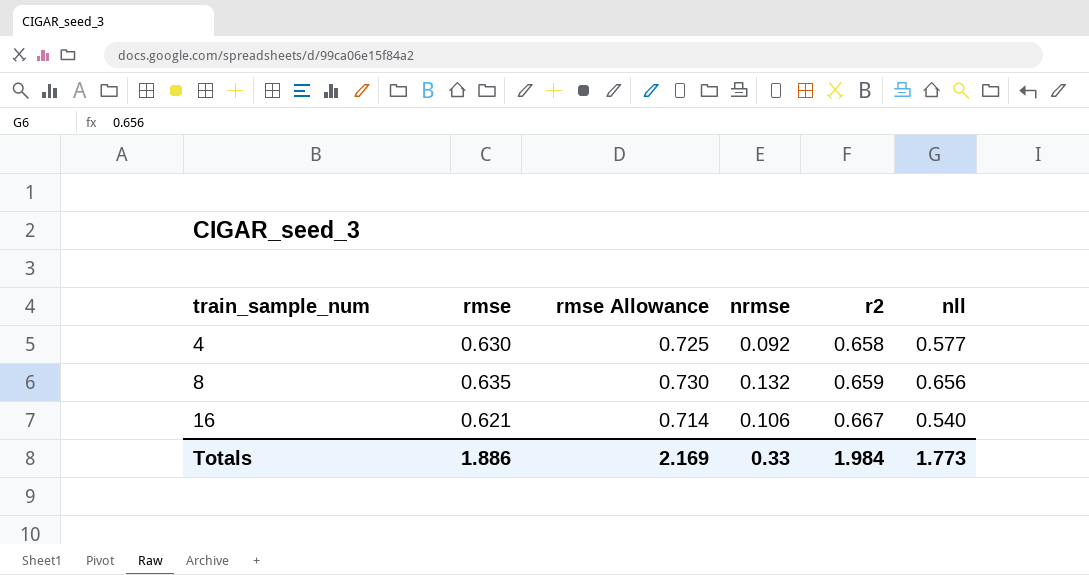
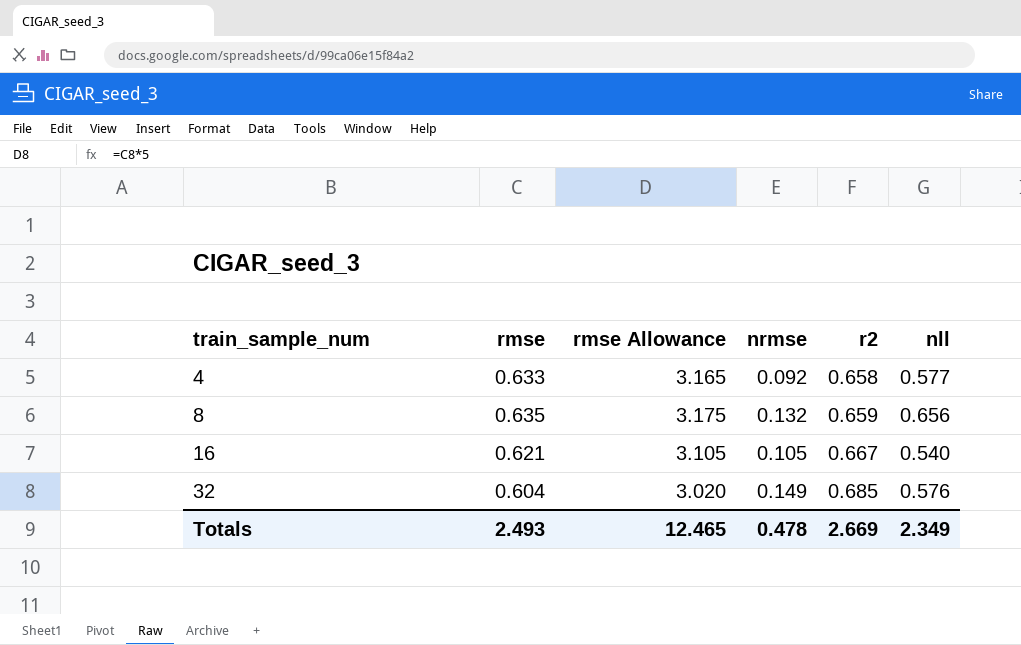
column rmse Allowance | formula: [rmse] * 1.15 -> [rmse] * 5
4 | rmse: 0.630 -> 0.633
16 | nrmse: 0.106 -> 0.105
row 32: none -> 0.604 | 3.020 | 0.149 | 0.685 | 0.576
Totals | rmse: 1.886 -> 2.493
Totals | rmse Allowance: 2.169 -> 12.465
Totals | nrmse: 0.33 -> 0.478
Totals | r2: 1.984 -> 2.669
Totals | nll: 1.773 -> 2.349

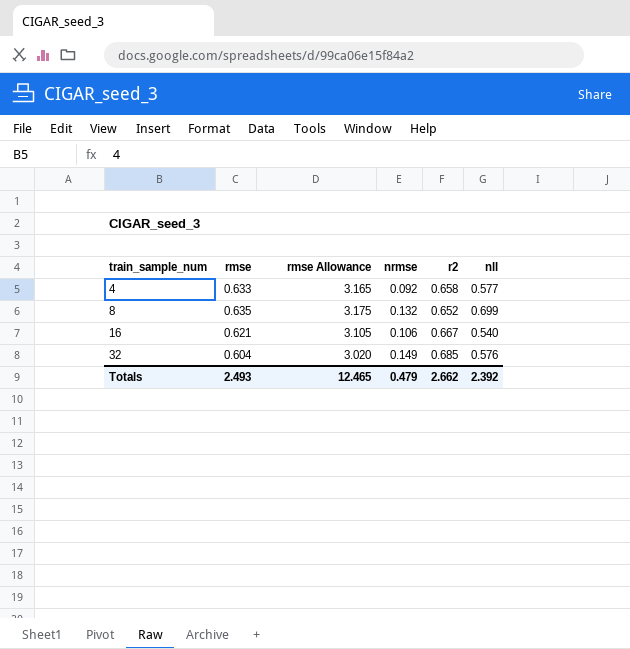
8 | r2: 0.659 -> 0.652
8 | nll: 0.656 -> 0.699
16 | nrmse: 0.105 -> 0.106
Totals | nrmse: 0.478 -> 0.479
Totals | r2: 2.669 -> 2.662
Totals | nll: 2.349 -> 2.392

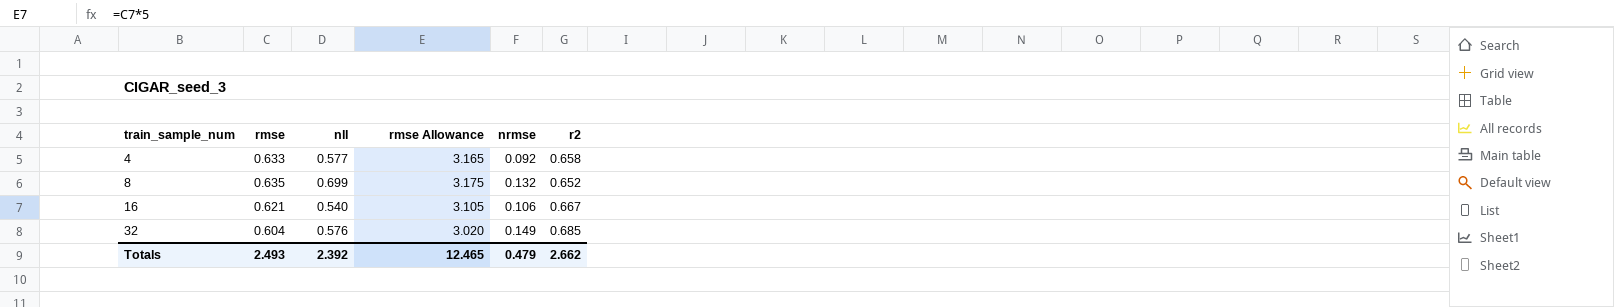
column nll | position: 6 -> 3

